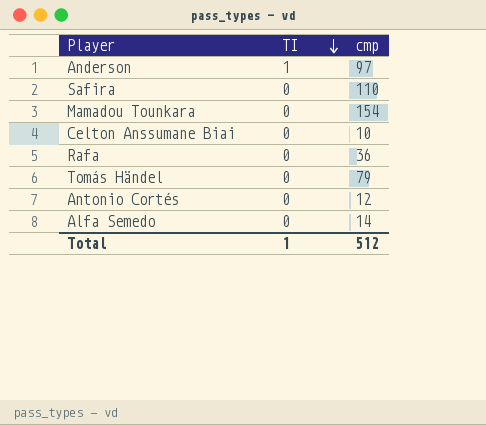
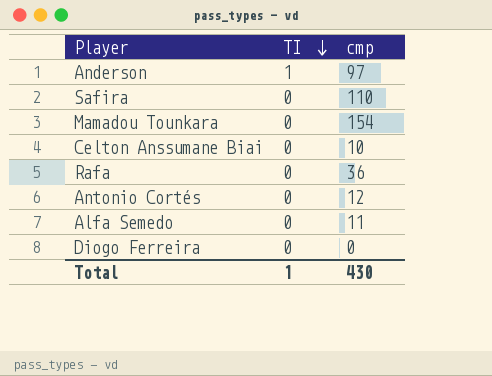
row Tomás Händel: 0 | 79 -> none
Alfa Semedo | cmp: 14 -> 11
row Diogo Ferreira: none -> 0 | 0
Total | cmp: 512 -> 430

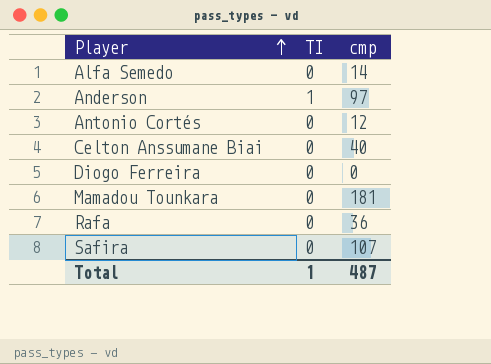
row order: TI descending -> Player ascending
Alfa Semedo | cmp: 11 -> 14
Celton Anssumane Biai | cmp: 10 -> 40
Mamadou Tounkara | cmp: 154 -> 181
Safira | cmp: 110 -> 107
Total | cmp: 430 -> 487

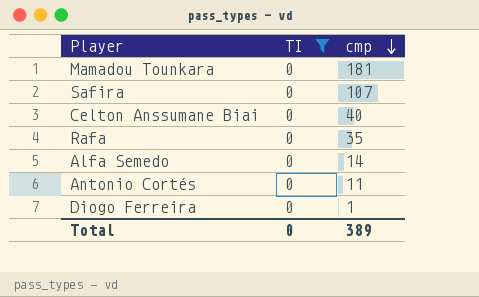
filter: none -> TI = 0
row order: Player ascending -> cmp descending
Rafa | cmp: 36 -> 35
Antonio Cortés | cmp: 12 -> 11
Diogo Ferreira | cmp: 0 -> 1
Total | TI: 1 -> 0
Total | cmp: 487 -> 389

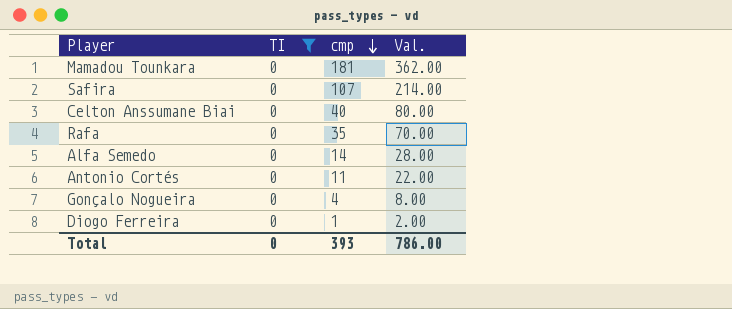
column Val. | formula: none -> [cmp] * 2
row Gonçalo Nogueira: none -> 0 | 4 | 8.00
Total | cmp: 389 -> 393

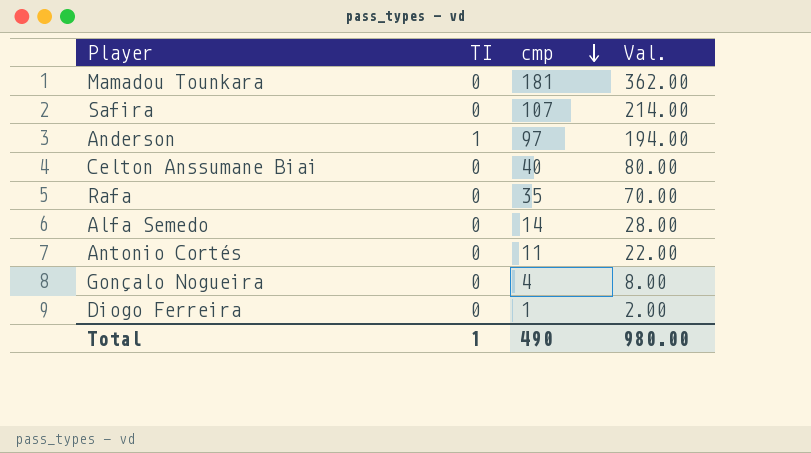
filter: TI = 0 -> none
Total | TI: 0 -> 1
Total | cmp: 393 -> 490
Total | Val.: 786.00 -> 980.00

